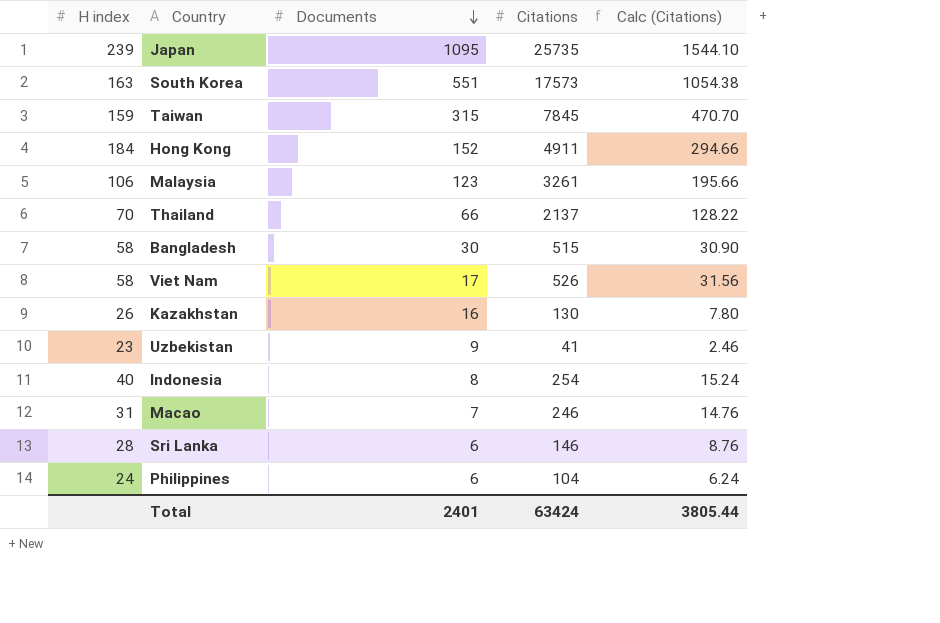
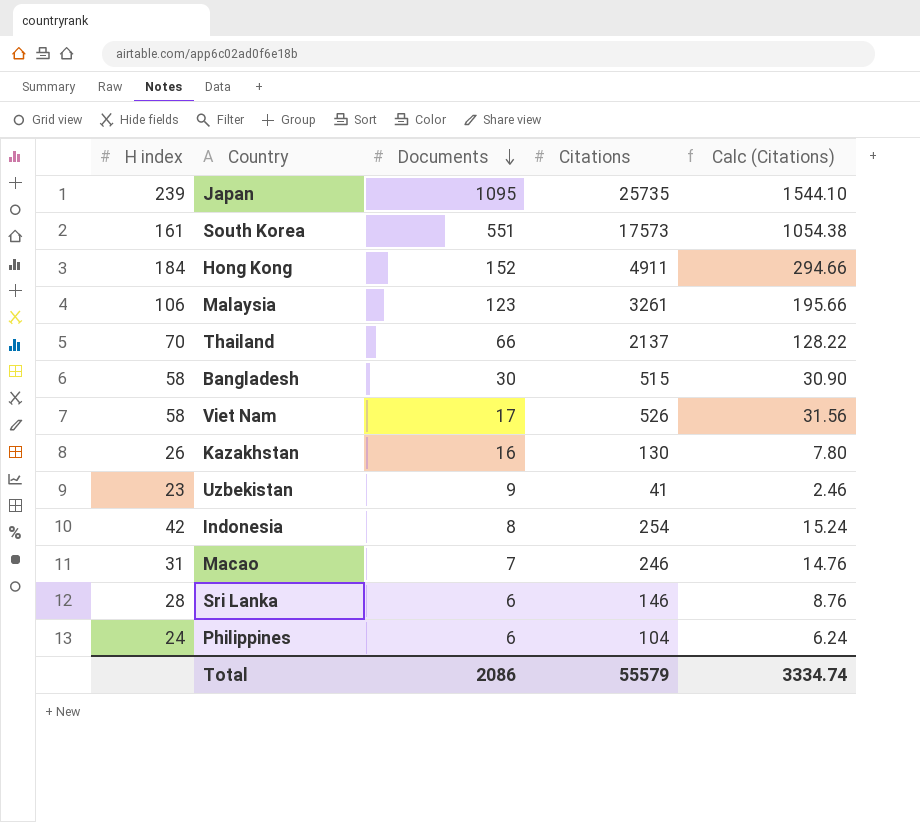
row Taiwan: 159 | 315 | 7845 | 470.70 -> none
South Korea | H index: 163 -> 161
Indonesia | H index: 40 -> 42
Total | Documents: 2401 -> 2086
Total | Citations: 63424 -> 55579
Total | Calc (Citations): 3805.44 -> 3334.74

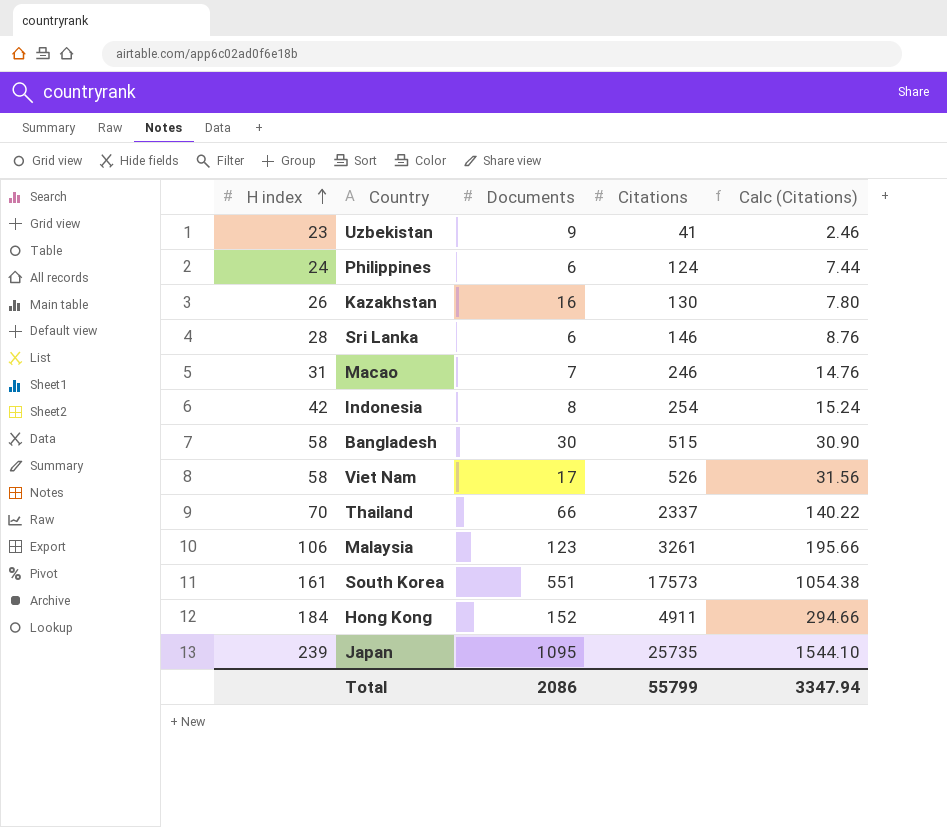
row order: Documents descending -> H index ascending
Philippines | Citations: 104 -> 124
Philippines | Calc (Citations): 6.24 -> 7.44
Thailand | Citations: 2137 -> 2337
Thailand | Calc (Citations): 128.22 -> 140.22
Total | Citations: 55579 -> 55799
Total | Calc (Citations): 3334.74 -> 3347.94

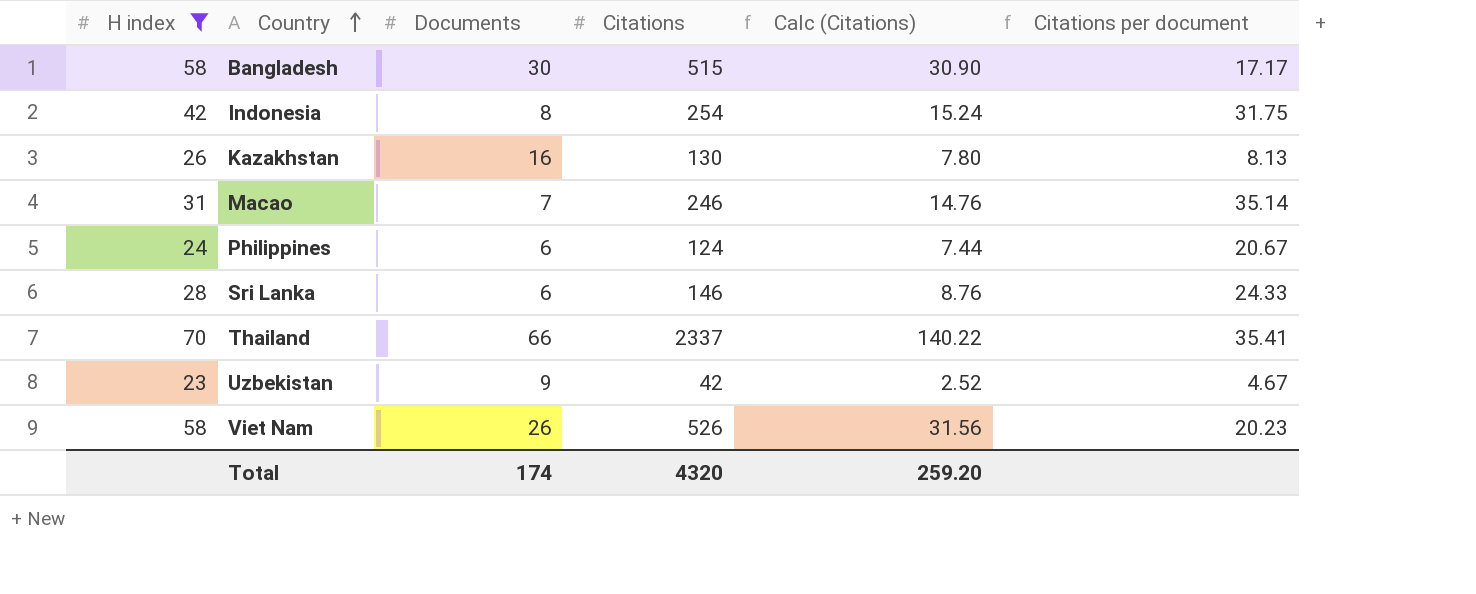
filter: none -> H index <= 70
row order: H index ascending -> Country ascending
column Citations per document | formula: none -> [Citations] / [Documents]
Uzbekistan | Citations: 41 -> 42
Uzbekistan | Calc (Citations): 2.46 -> 2.52
Viet Nam | Documents: 17 -> 26
Total | Documents: 2086 -> 174
Total | Citations: 55799 -> 4320
Total | Calc (Citations): 3347.94 -> 259.20

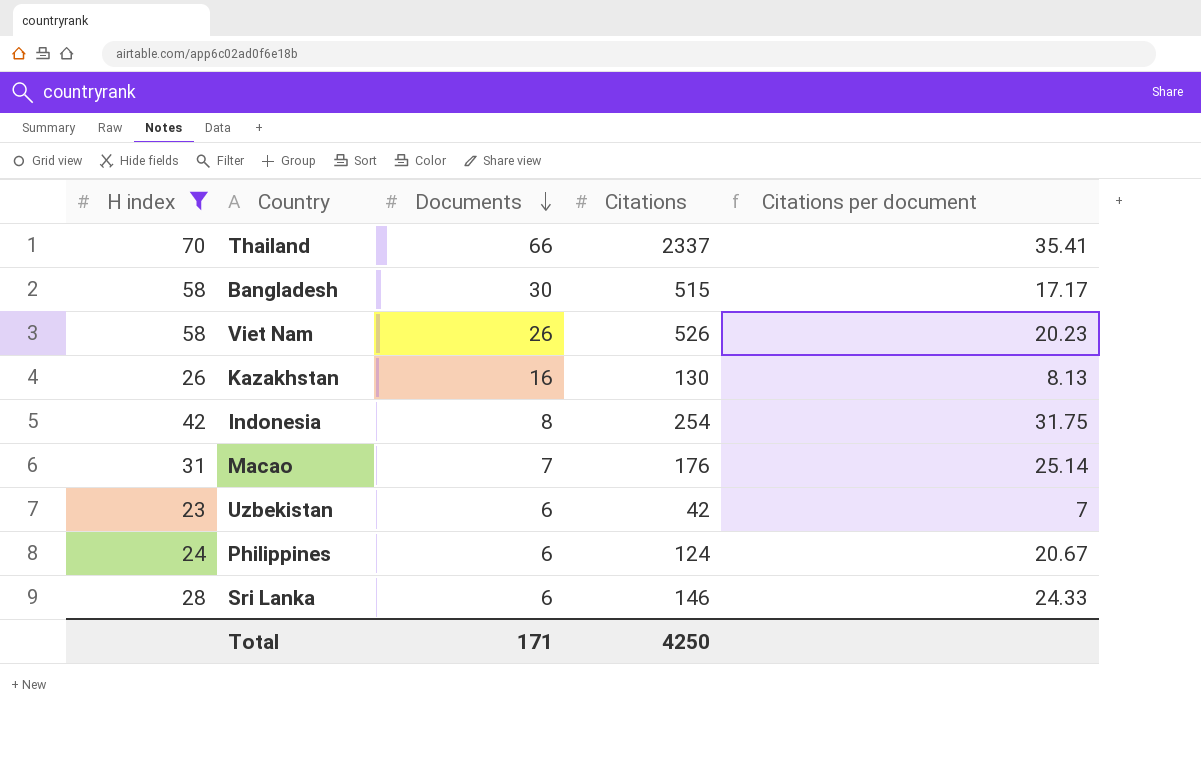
row order: Country ascending -> Documents descending
column Calc (Citations) | formula: [Citations] * 0.06 -> none
Macao | Citations: 246 -> 176
Macao | Citations per document: 35.14 -> 25.14
Uzbekistan | Documents: 9 -> 6
Uzbekistan | Citations per document: 4.67 -> 7
Total | Documents: 174 -> 171
Total | Citations: 4320 -> 4250

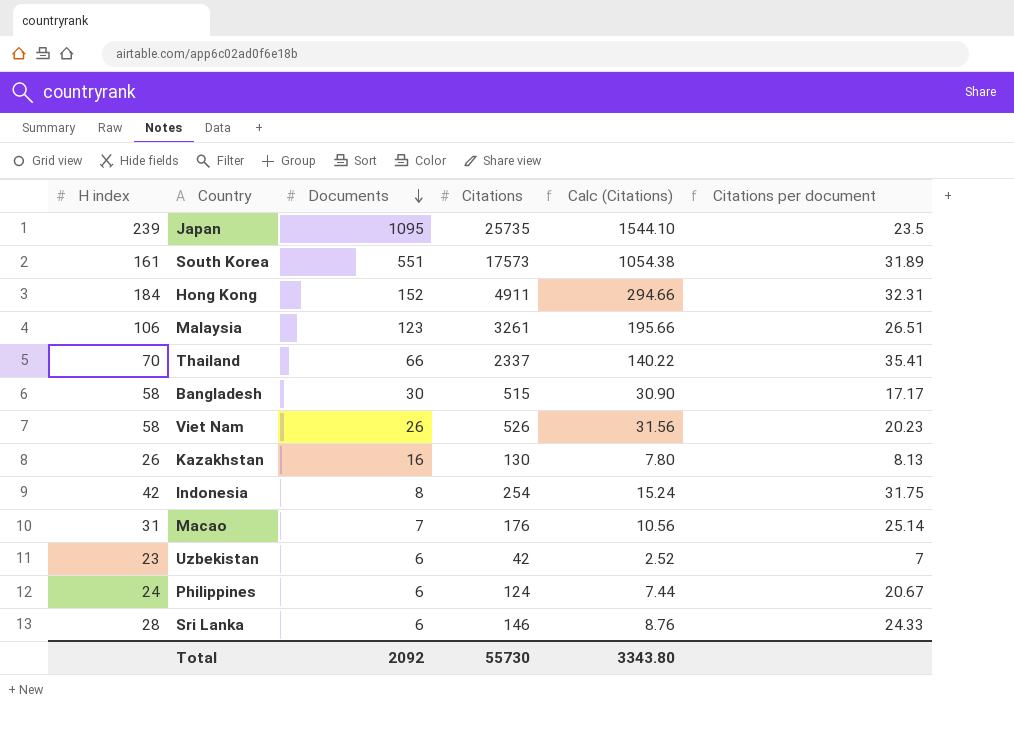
filter: H index <= 70 -> none
column Calc (Citations) | formula: none -> [Citations] * 0.06
Total | Documents: 171 -> 2092
Total | Citations: 4250 -> 55730

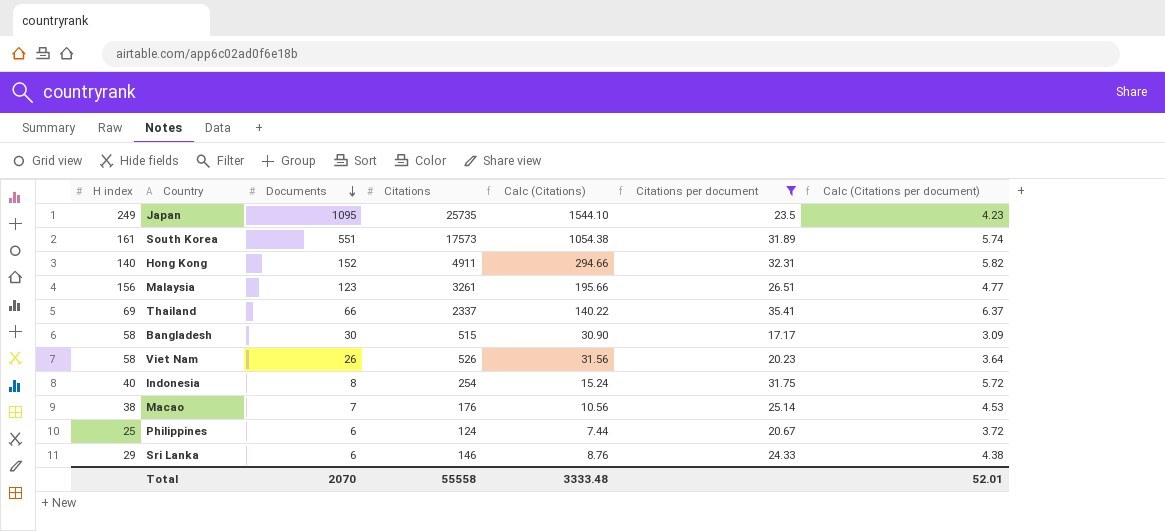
filter: none -> Citations per document >= 17.17
column Calc (Citations per document) | formula: none -> [Citations per document] * 0.18
Japan | H index: 239 -> 249
Hong Kong | H index: 184 -> 140
Malaysia | H index: 106 -> 156
Thailand | H index: 70 -> 69
Indonesia | H index: 42 -> 40
Macao | H index: 31 -> 38
Philippines | H index: 24 -> 25
Sri Lanka | H index: 28 -> 29
Total | Documents: 2092 -> 2070
Total | Citations: 55730 -> 55558
Total | Calc (Citations): 3343.80 -> 3333.48

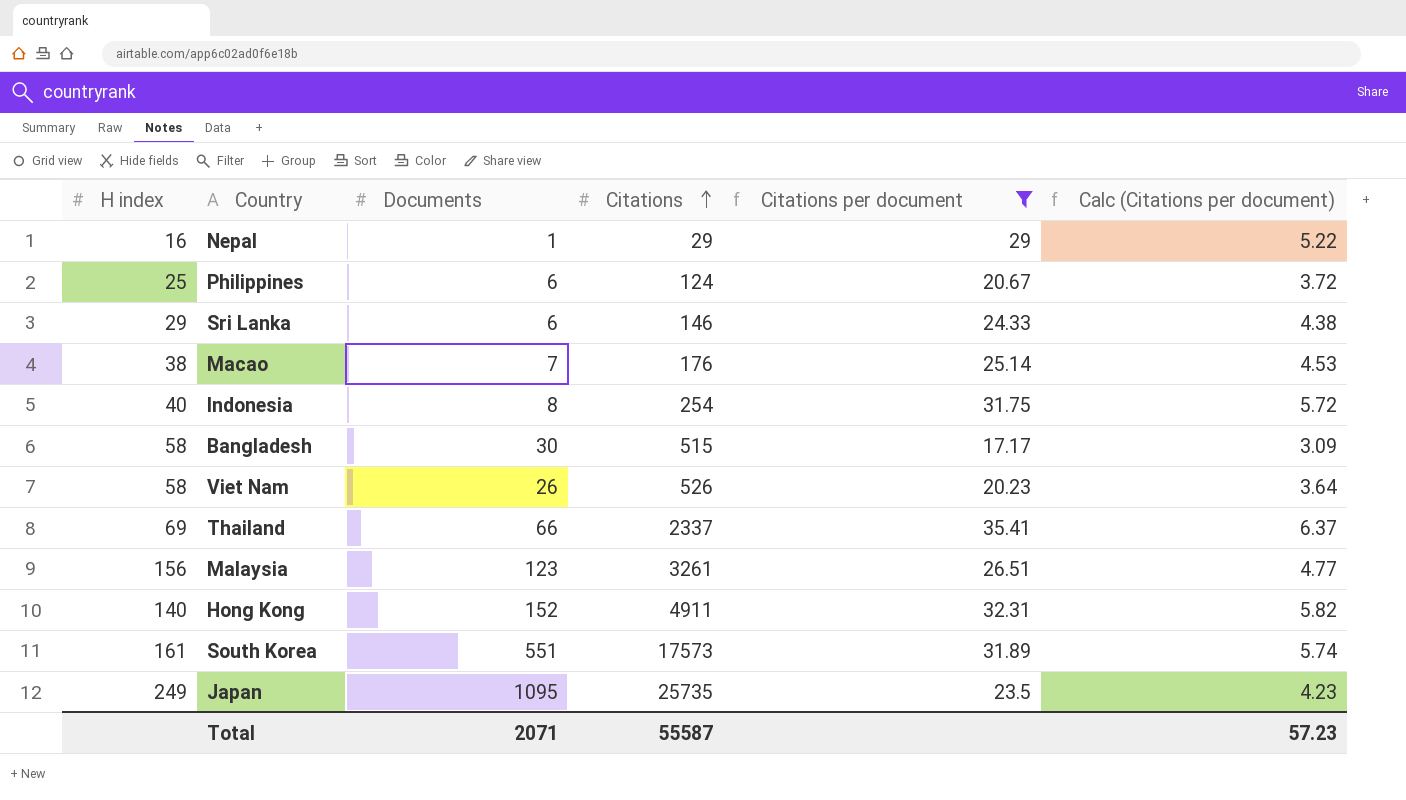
row order: Documents descending -> Citations ascending
column Calc (Citations) | formula: [Citations] * 0.06 -> none
row Nepal: none -> 16 | 1 | 29 | 29 | 5.22
Total | Documents: 2070 -> 2071
Total | Citations: 55558 -> 55587
Total | Calc (Citations per document): 52.01 -> 57.23

